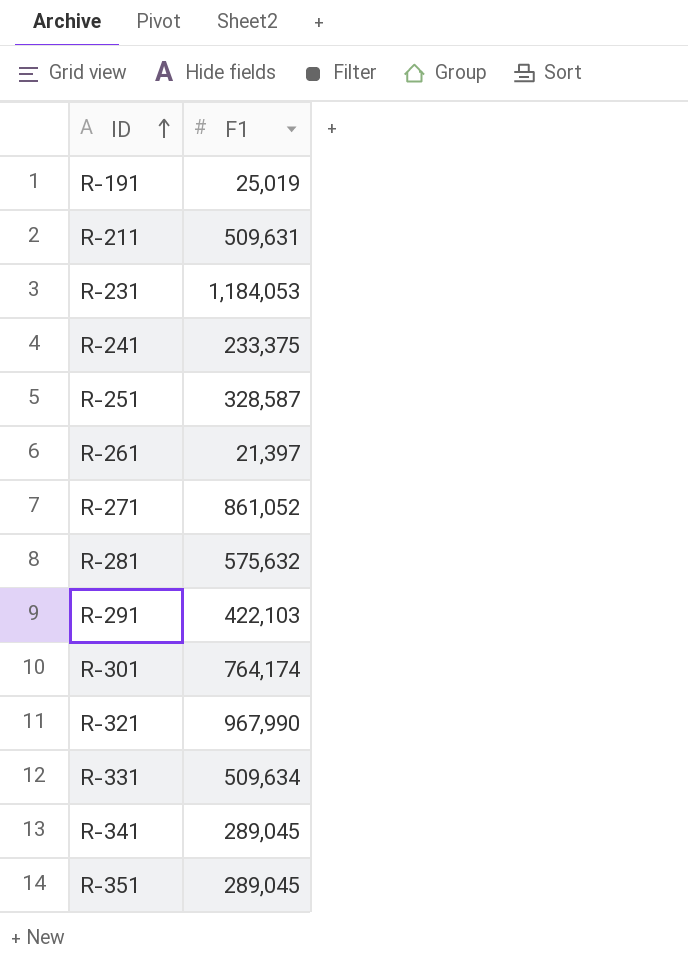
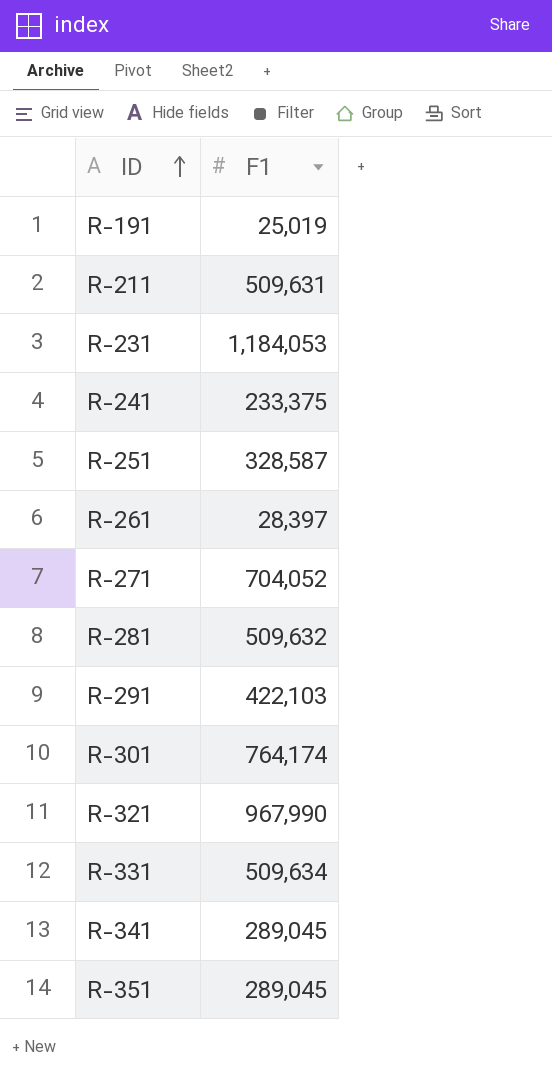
R-261 | F1: 21,397 -> 28,397
R-271 | F1: 861,052 -> 704,052
R-281 | F1: 575,632 -> 509,632

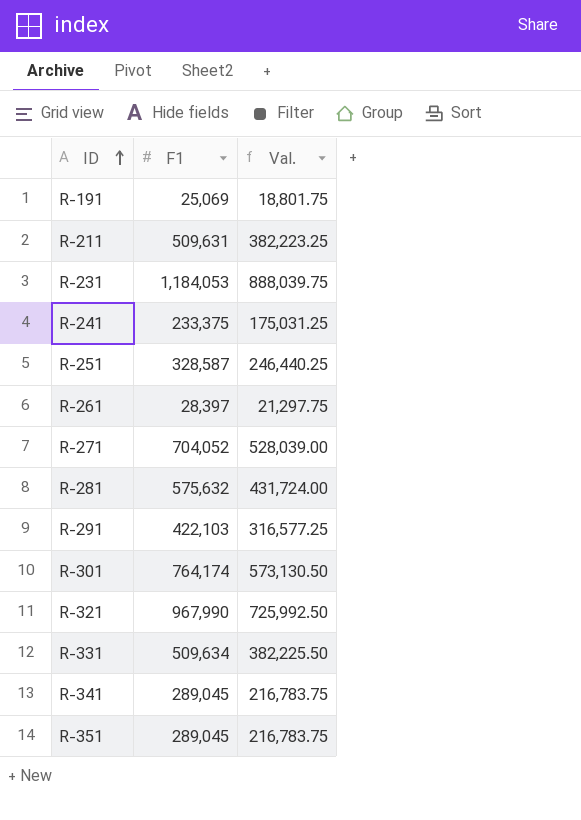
column Val. | formula: none -> [F1] * 0.75
R-191 | F1: 25,019 -> 25,069
R-281 | F1: 509,632 -> 575,632

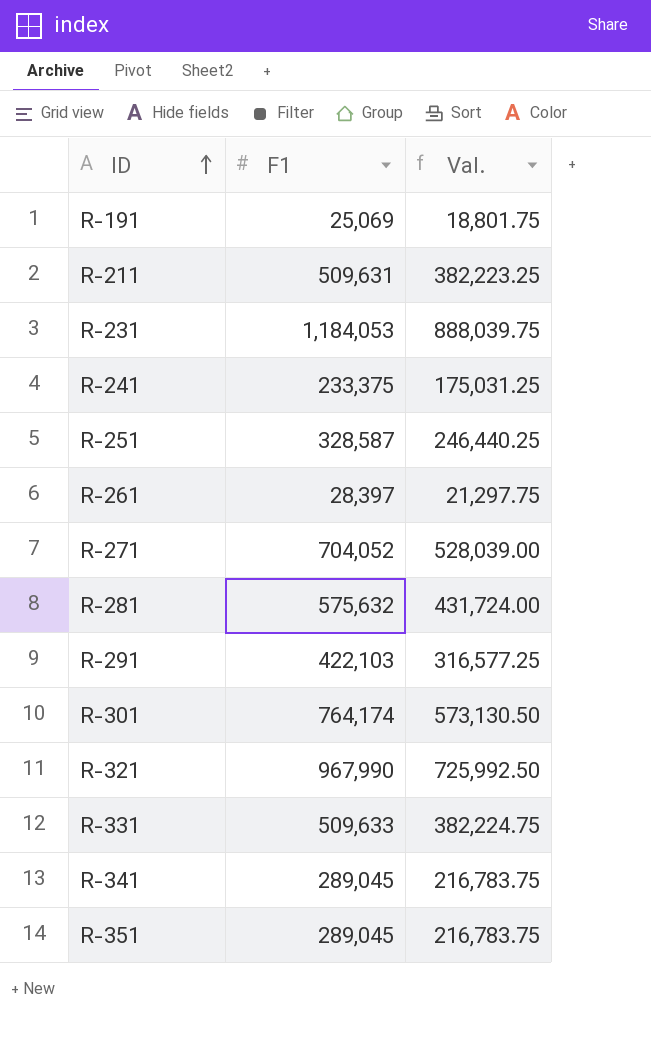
R-331 | F1: 509,634 -> 509,633
R-331 | Val.: 382,225.50 -> 382,224.75

